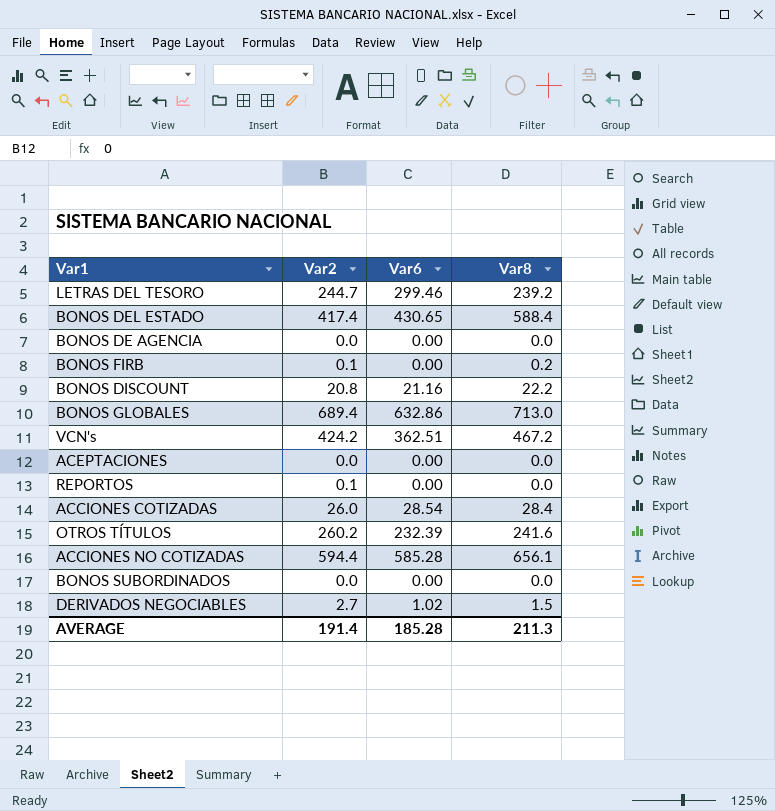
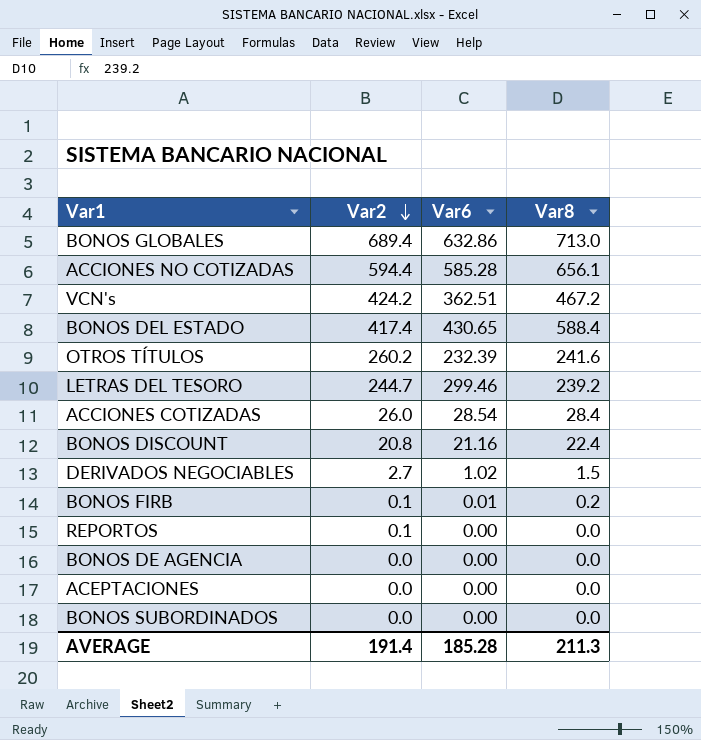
row order: none -> Var2 descending
BONOS DISCOUNT | Var8: 22.2 -> 22.4
BONOS FIRB | Var6: 0.00 -> 0.01

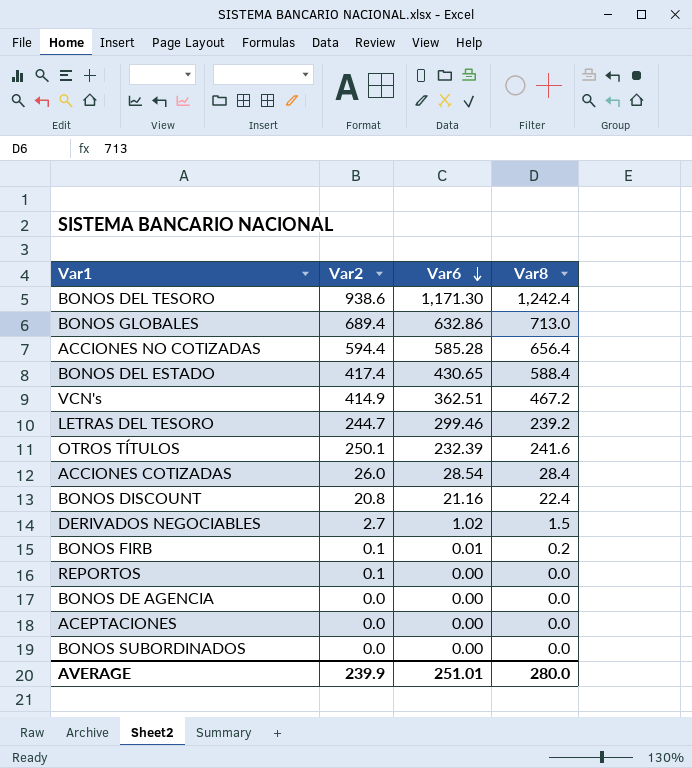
row order: Var2 descending -> Var6 descending
row BONOS DEL TESORO: none -> 938.6 | 1,171.30 | 1,242.4
ACCIONES NO COTIZADAS | Var8: 656.1 -> 656.4
VCN's | Var2: 424.2 -> 414.9
OTROS TÍTULOS | Var2: 260.2 -> 250.1
AVERAGE | Var2: 191.4 -> 239.9
AVERAGE | Var6: 185.28 -> 251.01
AVERAGE | Var8: 211.3 -> 280.0

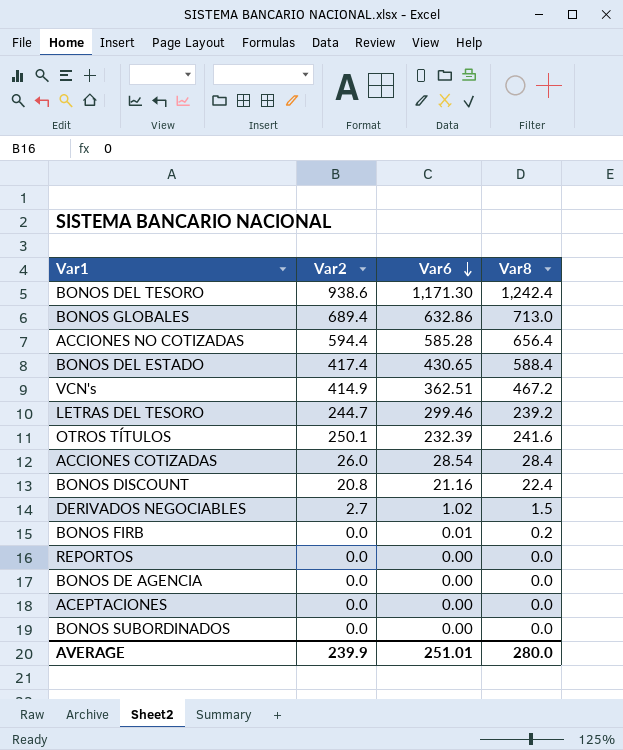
BONOS FIRB | Var2: 0.1 -> 0.0
REPORTOS | Var2: 0.1 -> 0.0

